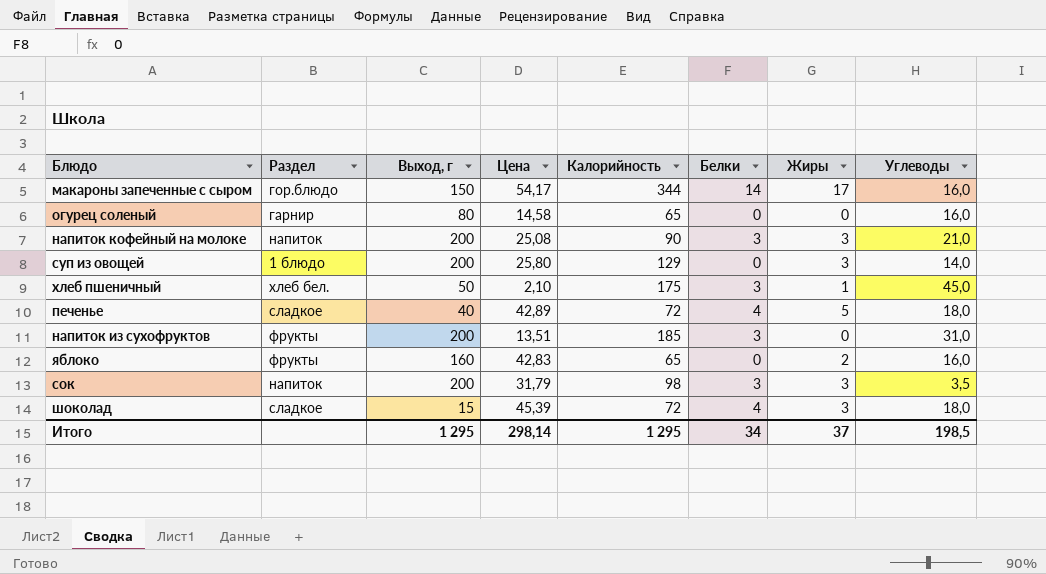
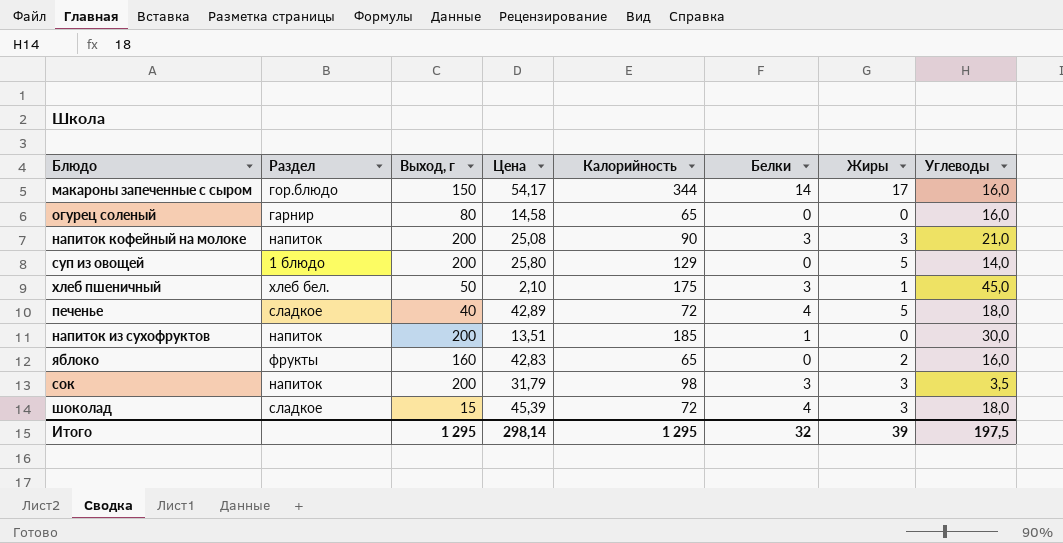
суп из овощей | Жиры: 3 -> 5
напиток из сухофруктов | Раздел: фрукты -> напиток
напиток из сухофруктов | Белки: 3 -> 1
напиток из сухофруктов | Углеводы: 31,0 -> 30,0
Итого | Белки: 34 -> 32
Итого | Жиры: 37 -> 39
Итого | Углеводы: 198,5 -> 197,5

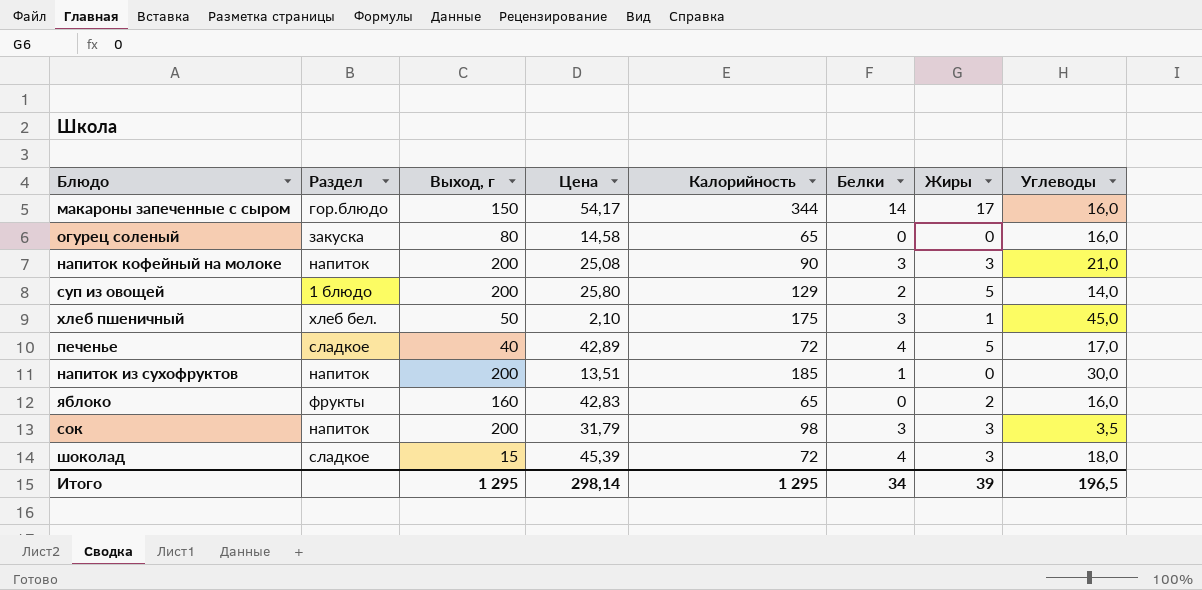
огурец соленый | Раздел: гарнир -> закуска
суп из овощей | Белки: 0 -> 2
печенье | Углеводы: 18,0 -> 17,0
Итого | Белки: 32 -> 34
Итого | Углеводы: 197,5 -> 196,5

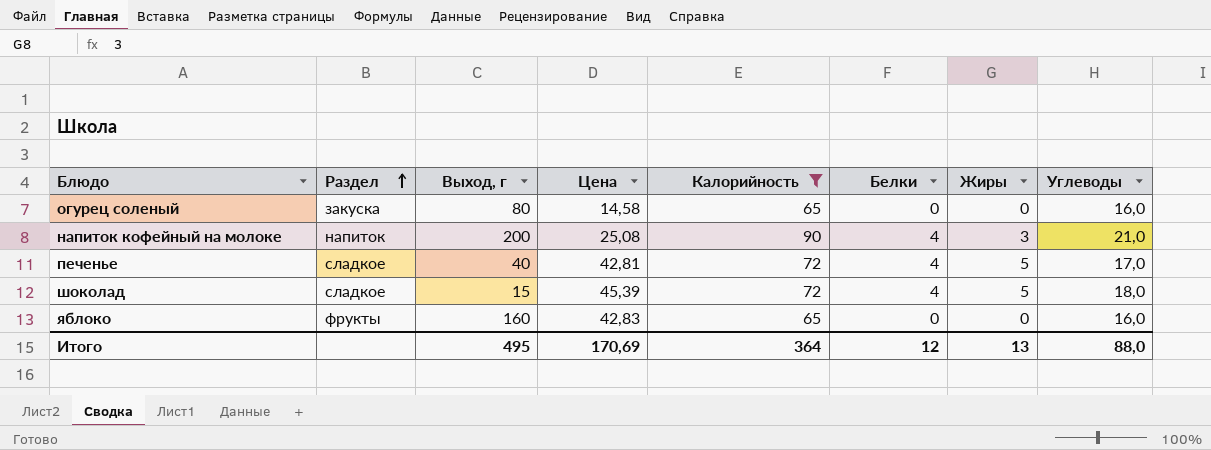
filter: none -> Калорийность <= 90
row order: none -> Раздел ascending
напиток кофейный на молоке | Белки: 3 -> 4
печенье | Цена: 42,89 -> 42,81
шоколад | Жиры: 3 -> 5
яблоко | Жиры: 2 -> 0
Итого | Выход, г: 1 295 -> 495
Итого | Цена: 298,14 -> 170,69
Итого | Калорийность: 1 295 -> 364
Итого | Белки: 34 -> 12
Итого | Жиры: 39 -> 13
Итого | Углеводы: 196,5 -> 88,0

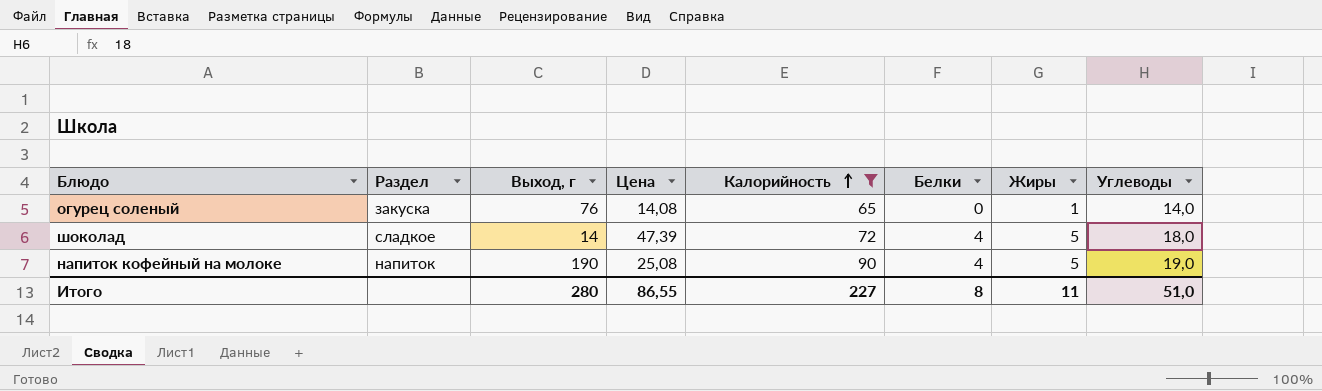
row order: Раздел ascending -> Калорийность ascending
row печенье: сладкое | 40 | 42,81 | 72 | 4 | 5 | 17,0 -> none
row яблоко: фрукты | 160 | 42,83 | 65 | 0 | 0 | 16,0 -> none
огурец соленый | Выход, г: 80 -> 76
огурец соленый | Цена: 14,58 -> 14,08
огурец соленый | Жиры: 0 -> 1
огурец соленый | Углеводы: 16,0 -> 14,0
шоколад | Выход, г: 15 -> 14
шоколад | Цена: 45,39 -> 47,39
напиток кофейный на молоке | Выход, г: 200 -> 190
напиток кофейный на молоке | Жиры: 3 -> 5
напиток кофейный на молоке | Углеводы: 21,0 -> 19,0
Итого | Выход, г: 495 -> 280
Итого | Цена: 170,69 -> 86,55
Итого | Калорийность: 364 -> 227
Итого | Белки: 12 -> 8
Итого | Жиры: 13 -> 11
Итого | Углеводы: 88,0 -> 51,0

